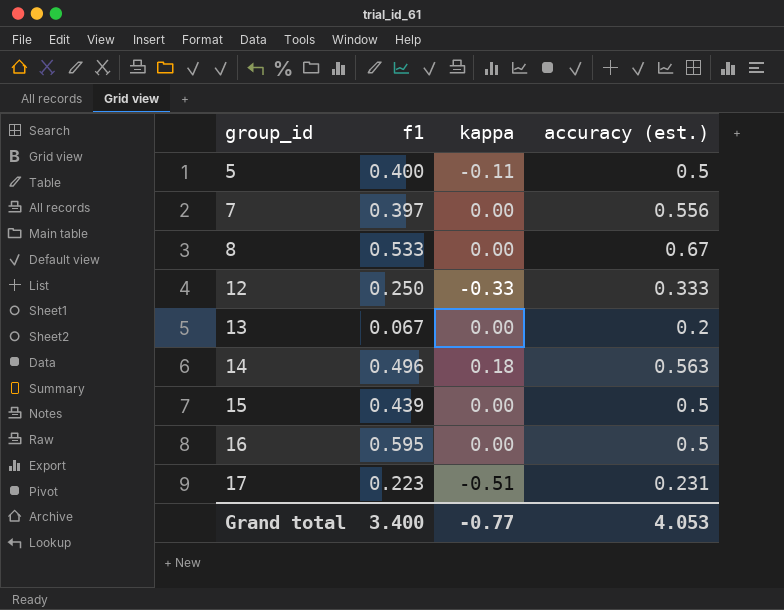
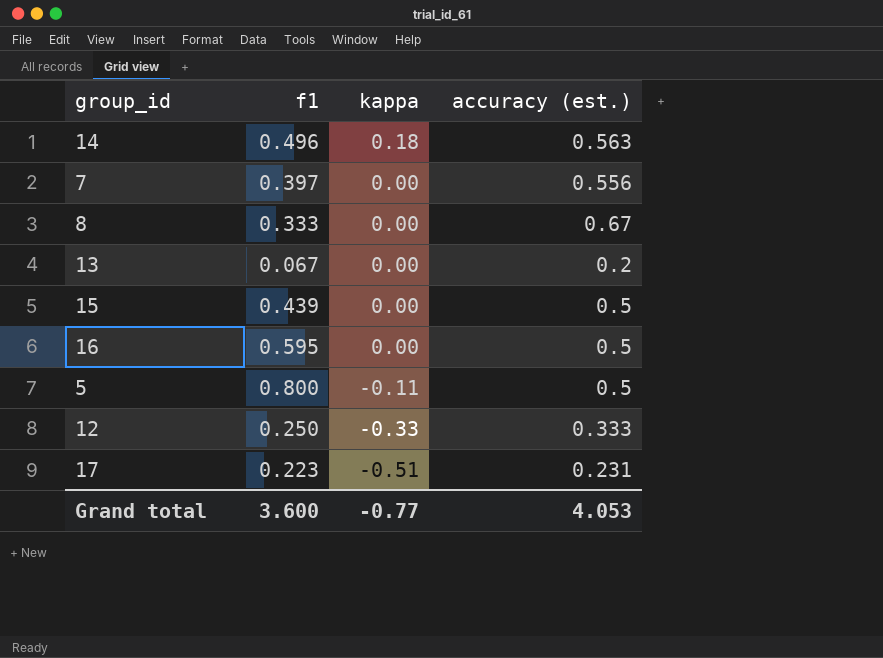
row order: group_id ascending -> kappa descending
8 | f1: 0.533 -> 0.333
5 | f1: 0.400 -> 0.800
Grand total | f1: 3.400 -> 3.600

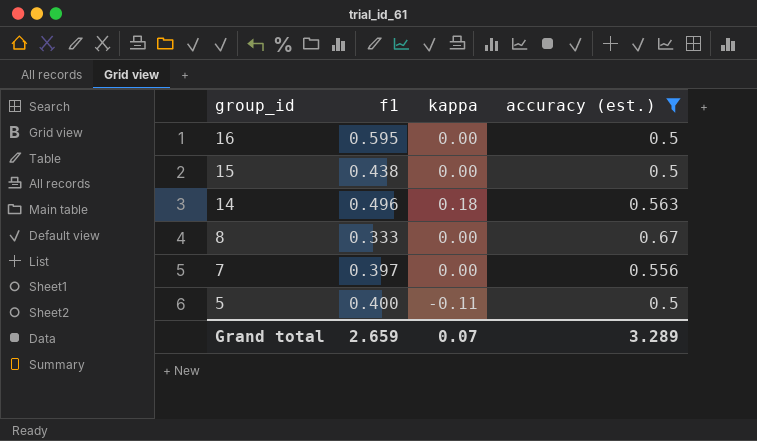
filter: none -> accuracy (est.) >= 0.5
row order: kappa descending -> group_id descending
15 | f1: 0.439 -> 0.438
5 | f1: 0.800 -> 0.400
Grand total | f1: 3.600 -> 2.659
Grand total | kappa: -0.77 -> 0.07
Grand total | accuracy (est.): 4.053 -> 3.289

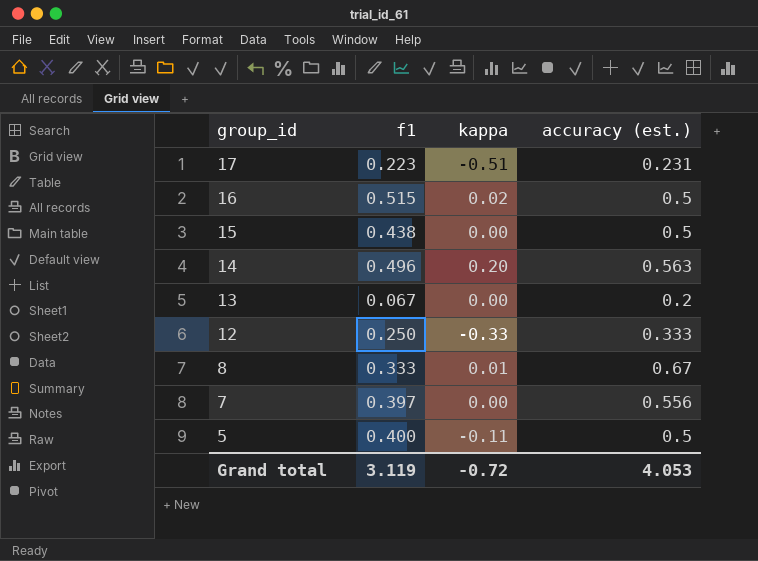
filter: accuracy (est.) >= 0.5 -> none
16 | f1: 0.595 -> 0.515
16 | kappa: 0.00 -> 0.02
14 | kappa: 0.18 -> 0.20
8 | kappa: 0.00 -> 0.01
Grand total | f1: 2.659 -> 3.119
Grand total | kappa: 0.07 -> -0.72
Grand total | accuracy (est.): 3.289 -> 4.053

